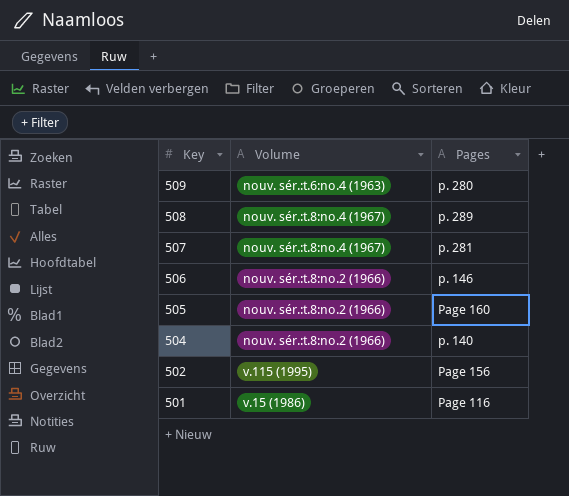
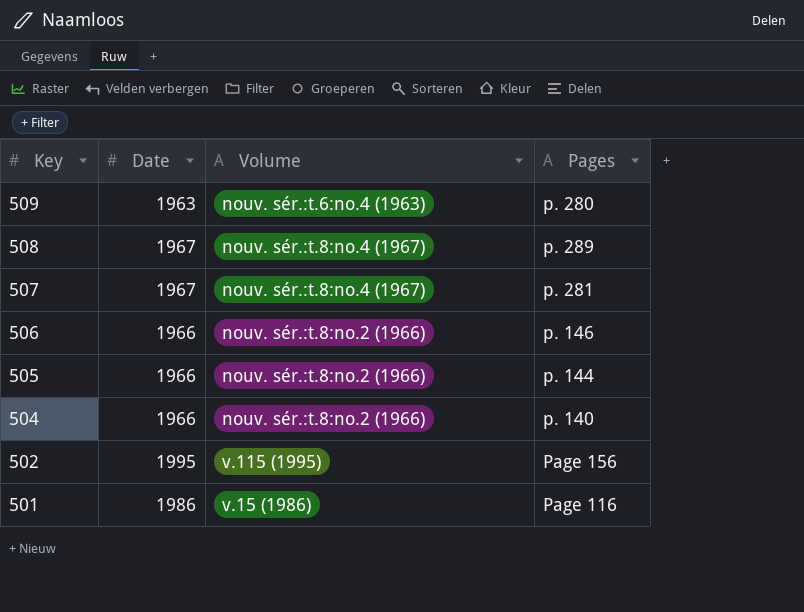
column Date | position: none -> 2
505 | Pages: Page 160 -> p. 144

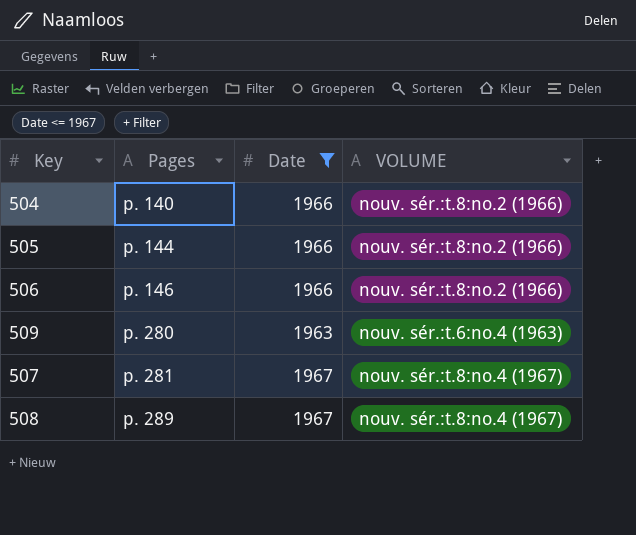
filter: none -> Date <= 1967
row order: Key descending -> Pages ascending
column Pages | position: 4 -> 2
column name: Volume -> VOLUME

